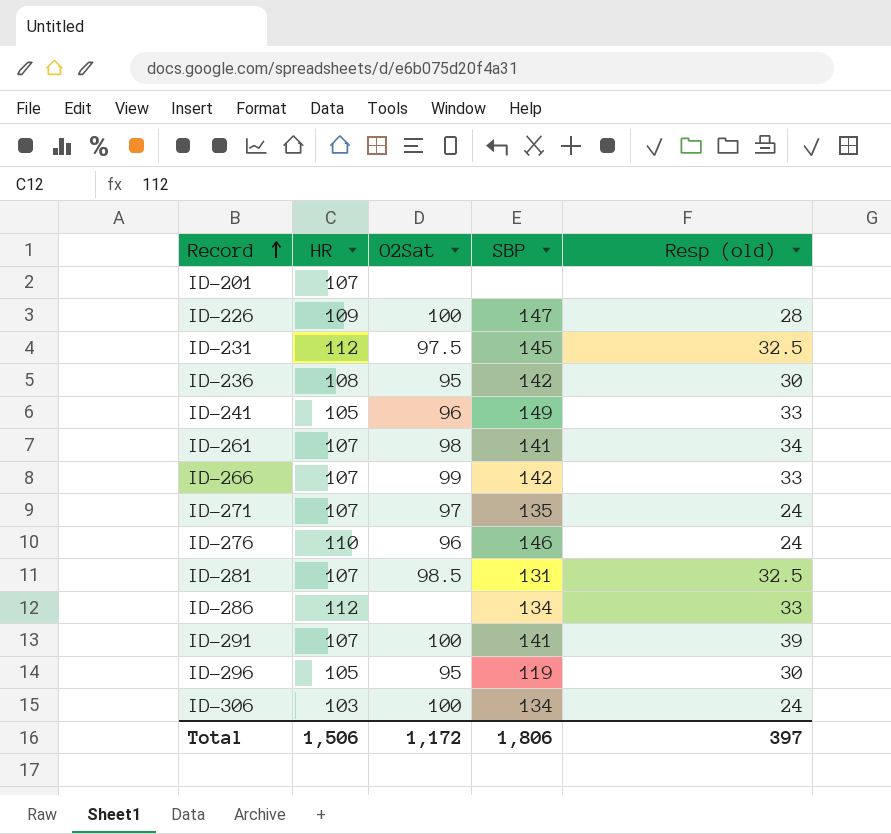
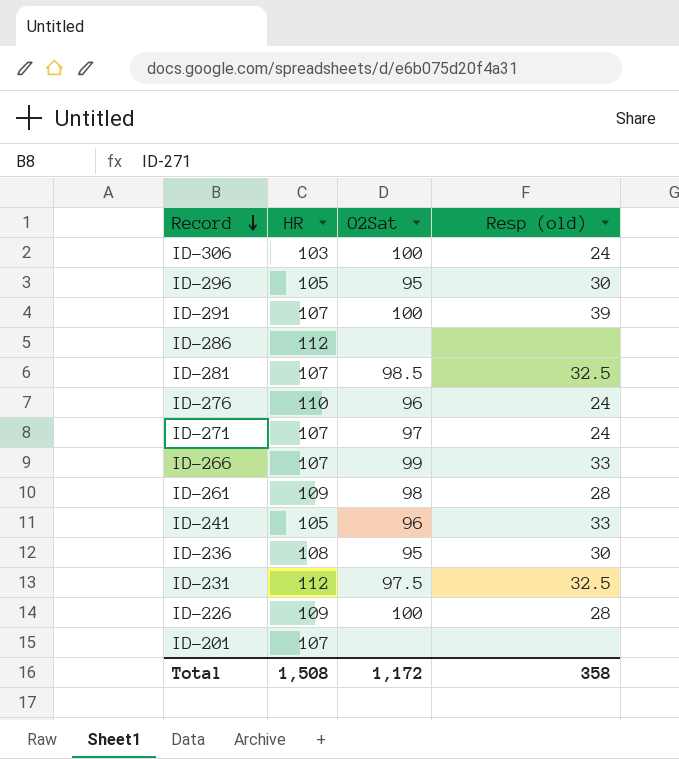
row order: Record ascending -> Record descending
column SBP | position: 4 -> none
ID-286 | Resp (old): 33 -> none
ID-261 | HR: 107 -> 109
ID-261 | Resp (old): 34 -> 28
Total | HR: 1,506 -> 1,508
Total | Resp (old): 397 -> 358

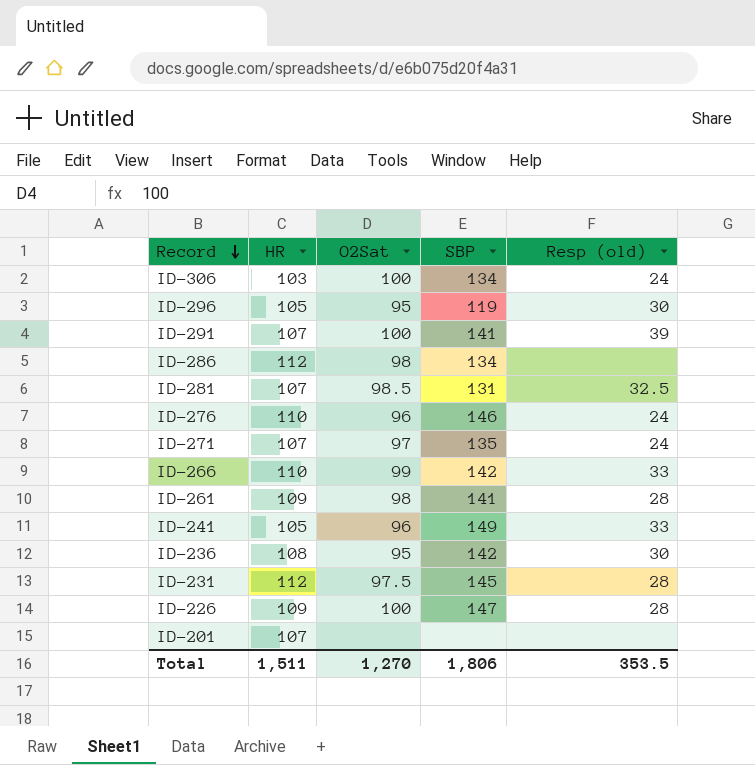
column SBP | position: none -> 4
ID-286 | O2Sat: none -> 98
ID-266 | HR: 107 -> 110
ID-231 | Resp (old): 32.5 -> 28
Total | HR: 1,508 -> 1,511
Total | O2Sat: 1,172 -> 1,270
Total | Resp (old): 358 -> 353.5

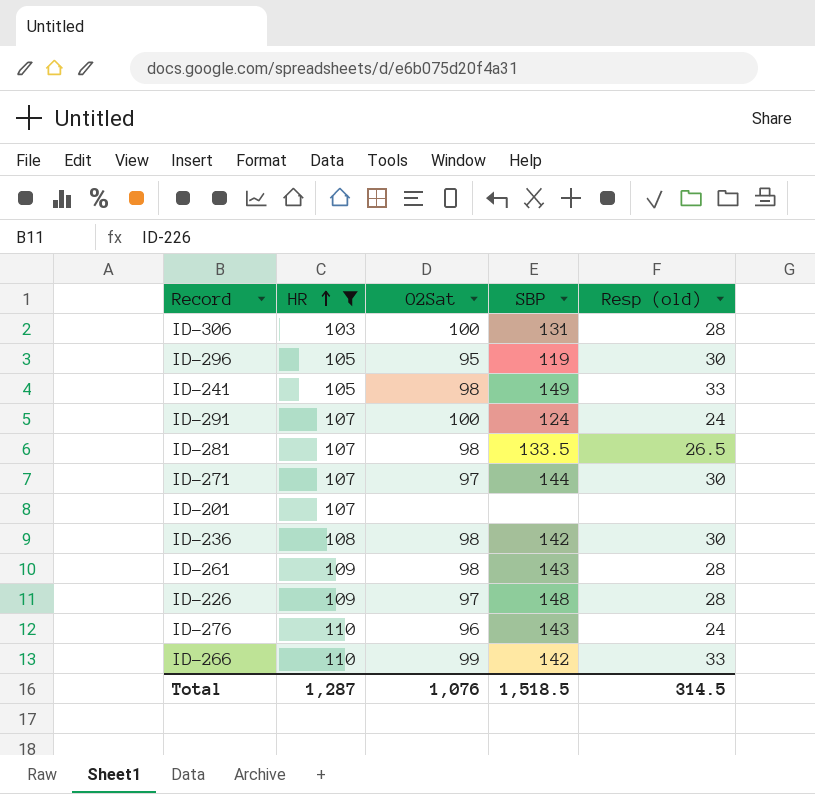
filter: none -> HR != 112
row order: Record descending -> HR ascending
ID-306 | SBP: 134 -> 131
ID-306 | Resp (old): 24 -> 28
ID-241 | O2Sat: 96 -> 98
ID-291 | SBP: 141 -> 124
ID-291 | Resp (old): 39 -> 24
ID-281 | O2Sat: 98.5 -> 98
ID-281 | SBP: 131 -> 133.5
ID-281 | Resp (old): 32.5 -> 26.5
ID-271 | SBP: 135 -> 144
ID-271 | Resp (old): 24 -> 30
ID-236 | O2Sat: 95 -> 98
ID-261 | SBP: 141 -> 143
ID-226 | O2Sat: 100 -> 97
ID-226 | SBP: 147 -> 148
ID-276 | SBP: 146 -> 143
Total | HR: 1,511 -> 1,287
Total | O2Sat: 1,270 -> 1,076
Total | SBP: 1,806 -> 1,518.5
Total | Resp (old): 353.5 -> 314.5

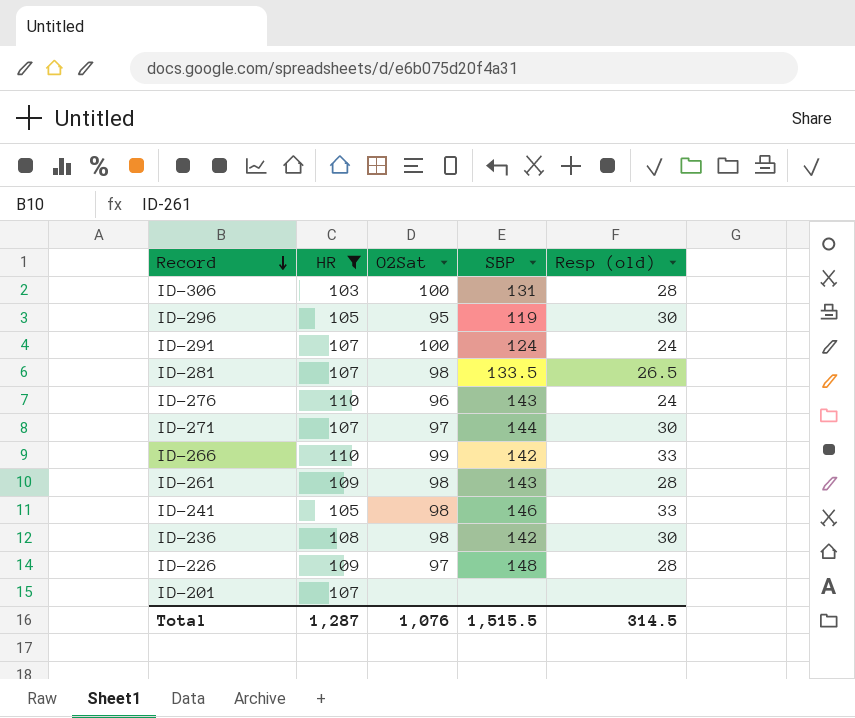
row order: HR ascending -> Record descending
ID-241 | SBP: 149 -> 146
Total | SBP: 1,518.5 -> 1,515.5

